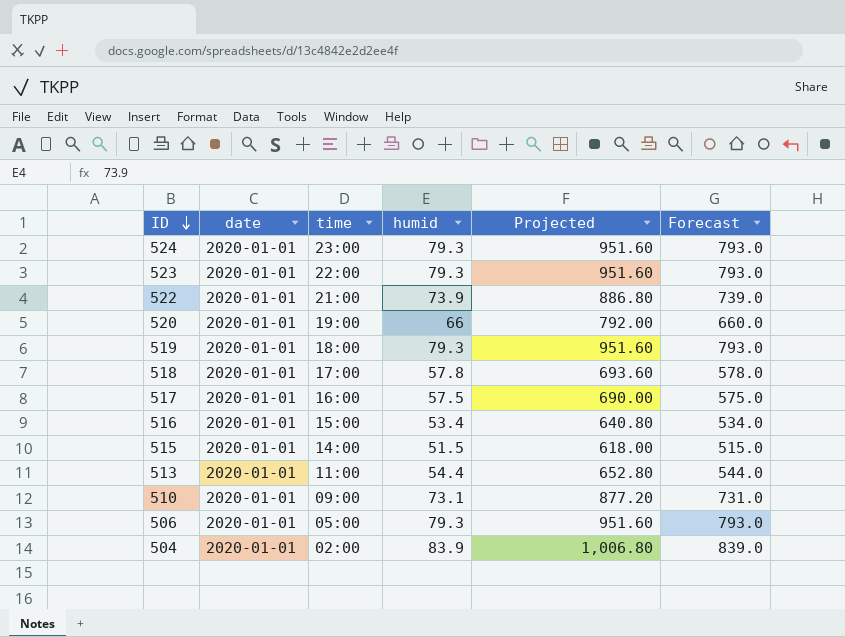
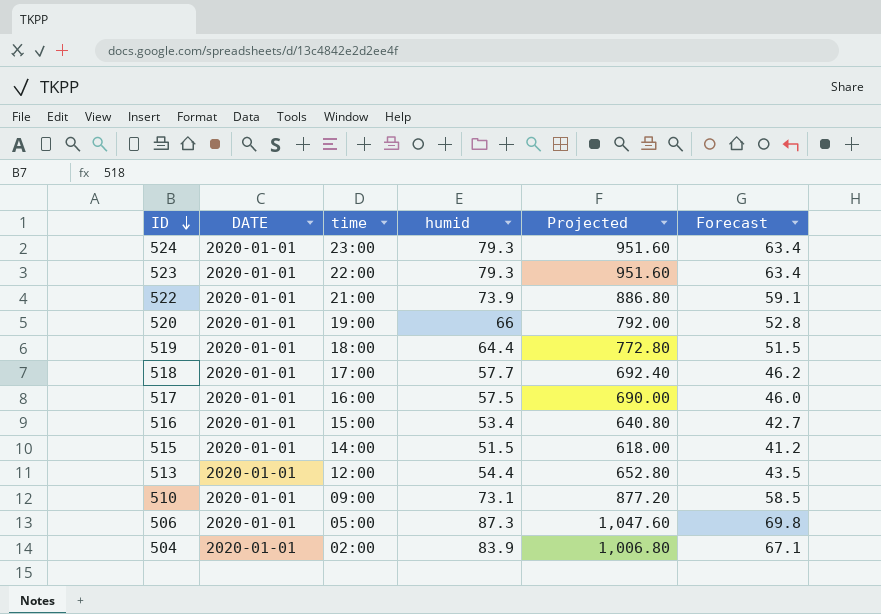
column name: date -> DATE
column Forecast | formula: [humid] * 10 -> [humid] * 0.8
519 | humid: 79.3 -> 64.4
519 | Projected: 951.60 -> 772.80
518 | humid: 57.8 -> 57.7
518 | Projected: 693.60 -> 692.40
513 | time: 11:00 -> 12:00
506 | humid: 79.3 -> 87.3
506 | Projected: 951.60 -> 1,047.60

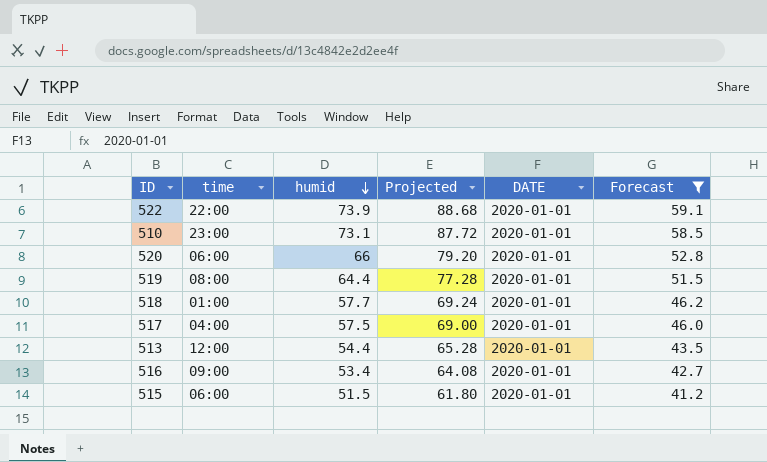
filter: none -> Forecast <= 59.1
row order: ID descending -> humid descending
column Projected | formula: [humid] * 12 -> [humid] * 1.2
column DATE | position: 2 -> 5
522 | time: 21:00 -> 22:00
510 | time: 09:00 -> 23:00
520 | time: 19:00 -> 06:00
519 | time: 18:00 -> 08:00
518 | time: 17:00 -> 01:00
517 | time: 16:00 -> 04:00
516 | time: 15:00 -> 09:00
515 | time: 14:00 -> 06:00

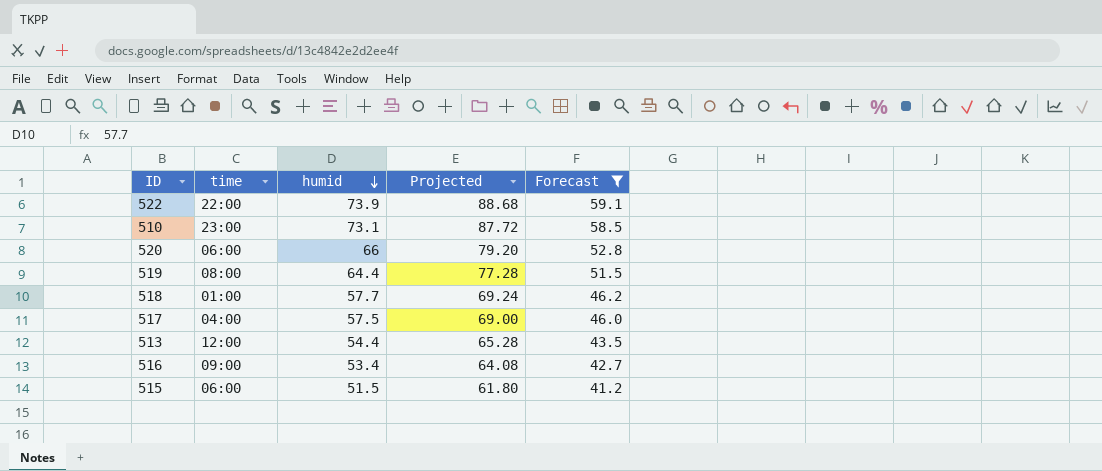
column DATE | position: 5 -> none

